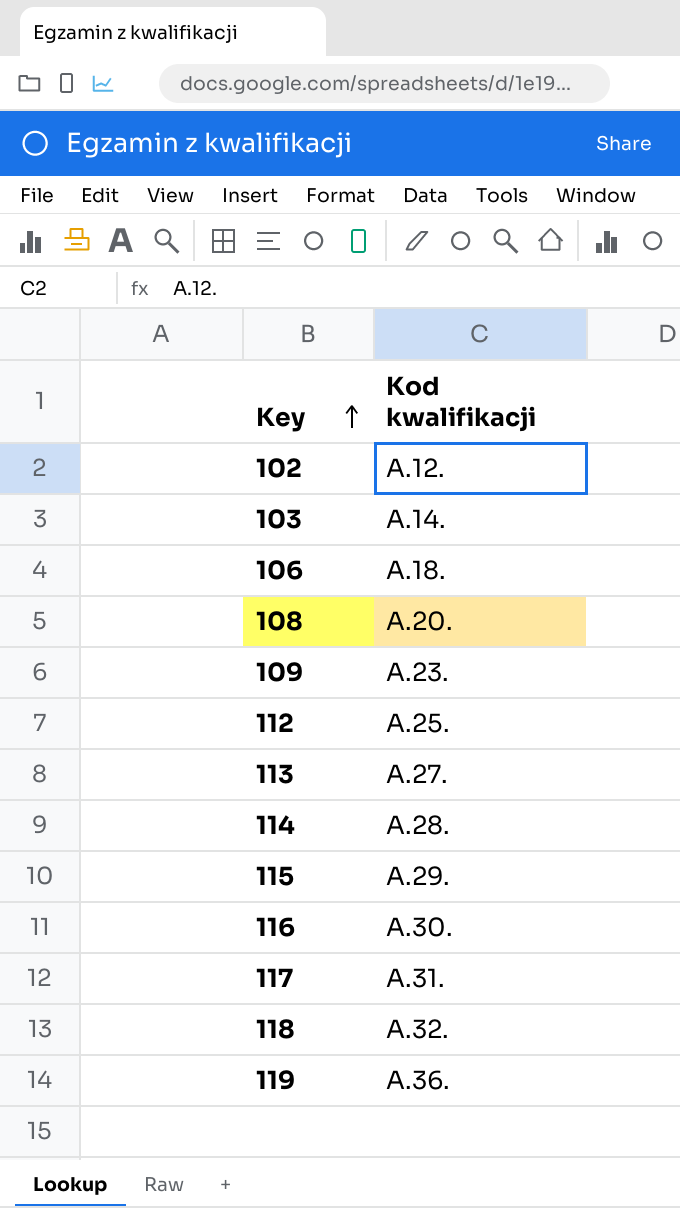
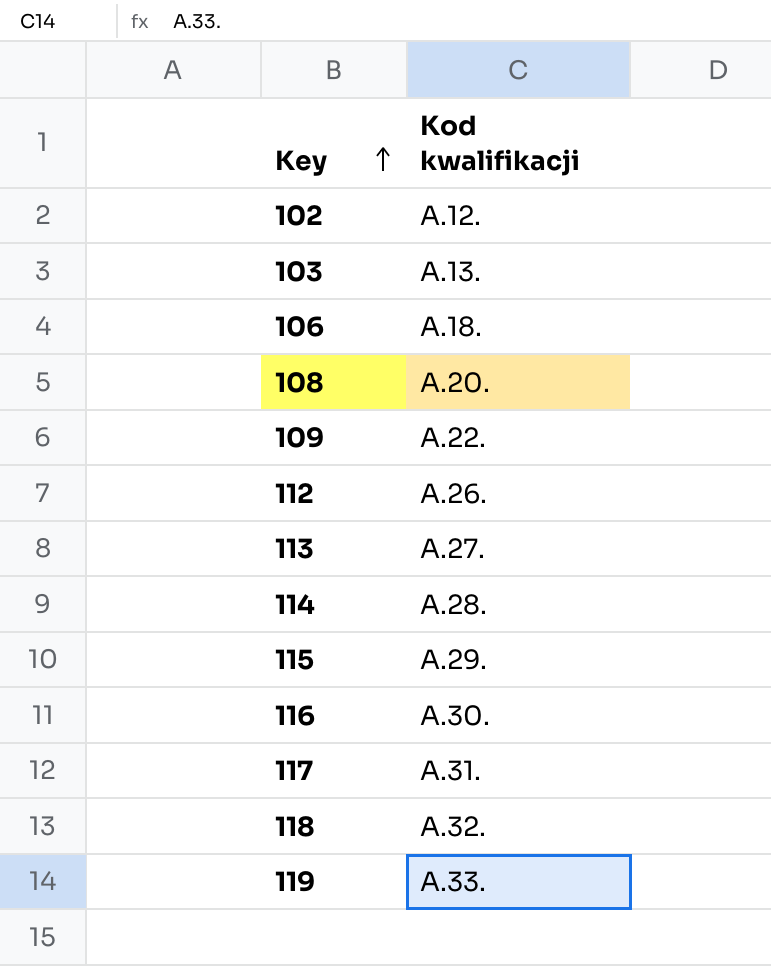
103 | Kod kwalifikacji: A.14. -> A.13.
109 | Kod kwalifikacji: A.23. -> A.22.
112 | Kod kwalifikacji: A.25. -> A.26.
119 | Kod kwalifikacji: A.36. -> A.33.

